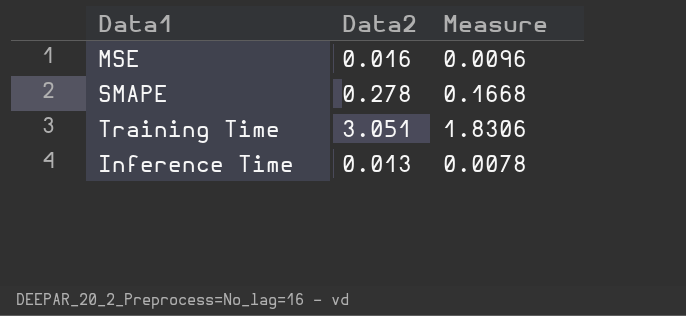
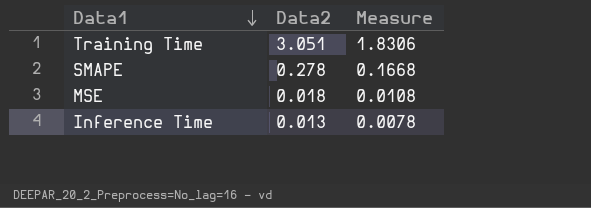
row order: none -> Data1 descending
MSE | Data2: 0.016 -> 0.018
MSE | Measure: 0.0096 -> 0.0108

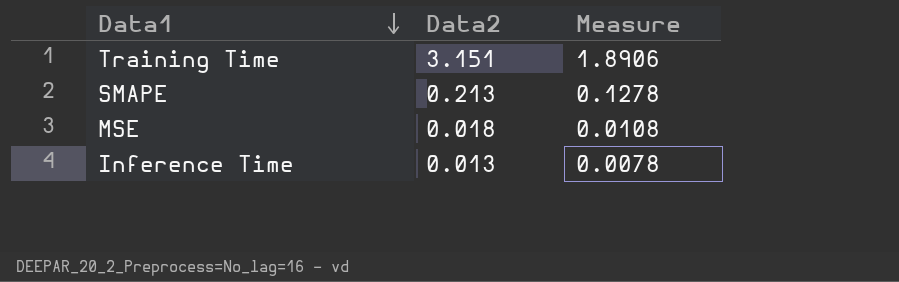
Training Time | Data2: 3.051 -> 3.151
Training Time | Measure: 1.8306 -> 1.8906
SMAPE | Data2: 0.278 -> 0.213
SMAPE | Measure: 0.1668 -> 0.1278

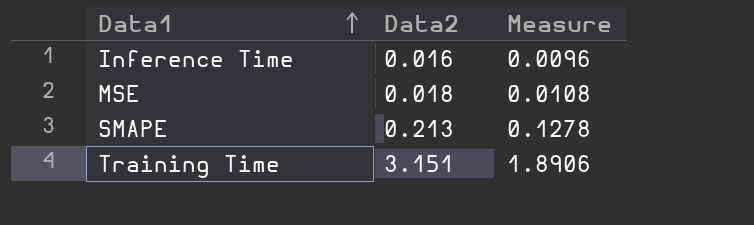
row order: Data1 descending -> Data1 ascending
Inference Time | Data2: 0.013 -> 0.016
Inference Time | Measure: 0.0078 -> 0.0096

